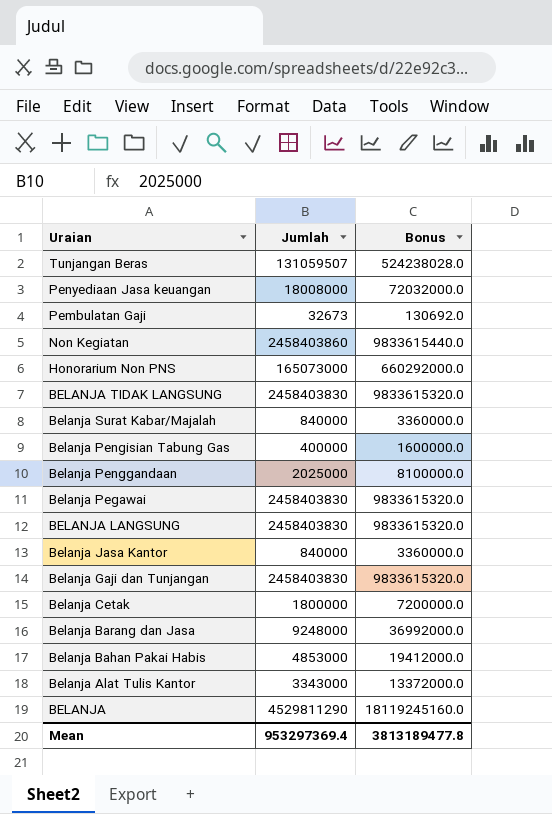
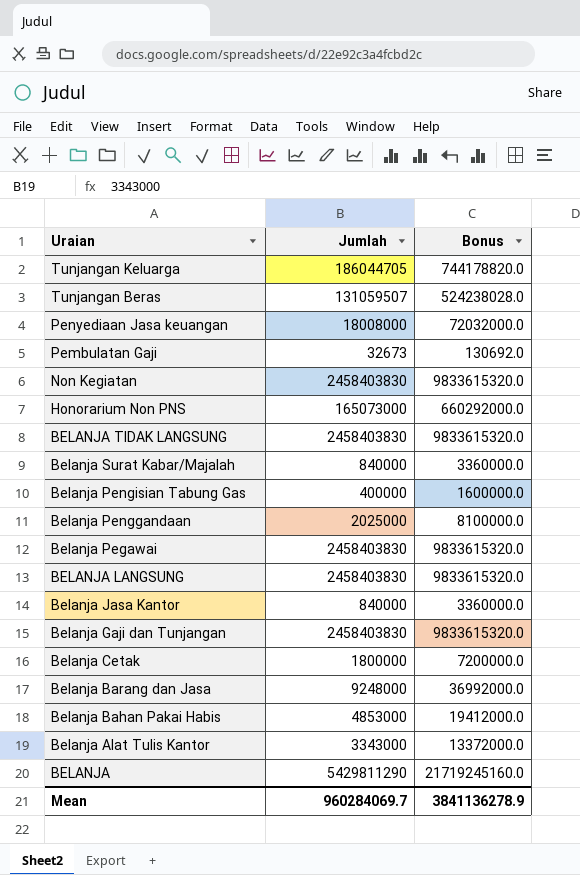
row Tunjangan Keluarga: none -> 186044705 | 744178820.0
Non Kegiatan | Jumlah: 2458403860 -> 2458403830
Non Kegiatan | Bonus: 9833615440.0 -> 9833615320.0
BELANJA | Jumlah: 4529811290 -> 5429811290
BELANJA | Bonus: 18119245160.0 -> 21719245160.0
Mean | Jumlah: 953297369.4 -> 960284069.7
Mean | Bonus: 3813189477.8 -> 3841136278.9

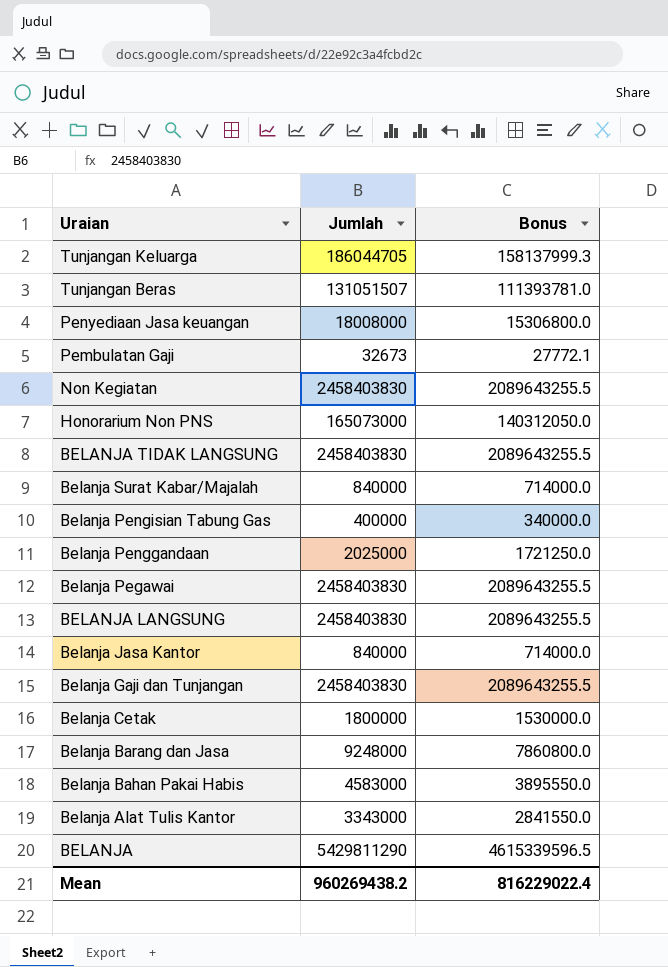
column Bonus | formula: [Jumlah] * 4 -> [Jumlah] * 0.85
Tunjangan Beras | Jumlah: 131059507 -> 131051507
Belanja Bahan Pakai Habis | Jumlah: 4853000 -> 4583000
Mean | Jumlah: 960284069.7 -> 960269438.2
Mean | Bonus: 3841136278.9 -> 816229022.4

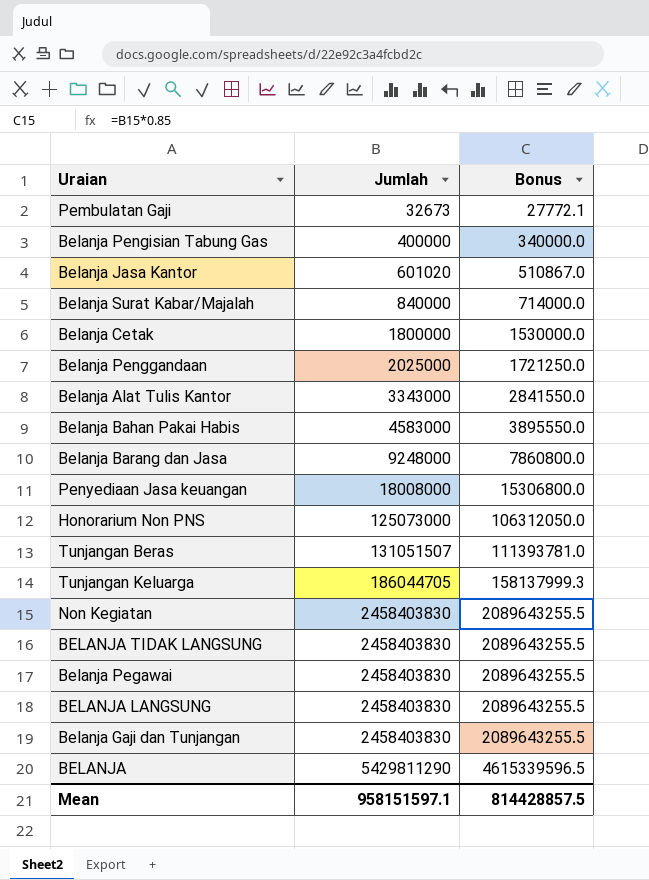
row order: Uraian descending -> Jumlah ascending
Belanja Jasa Kantor | Jumlah: 840000 -> 601020
Belanja Jasa Kantor | Bonus: 714000.0 -> 510867.0
Honorarium Non PNS | Jumlah: 165073000 -> 125073000
Honorarium Non PNS | Bonus: 140312050.0 -> 106312050.0
Mean | Jumlah: 960269438.2 -> 958151597.1
Mean | Bonus: 816229022.4 -> 814428857.5

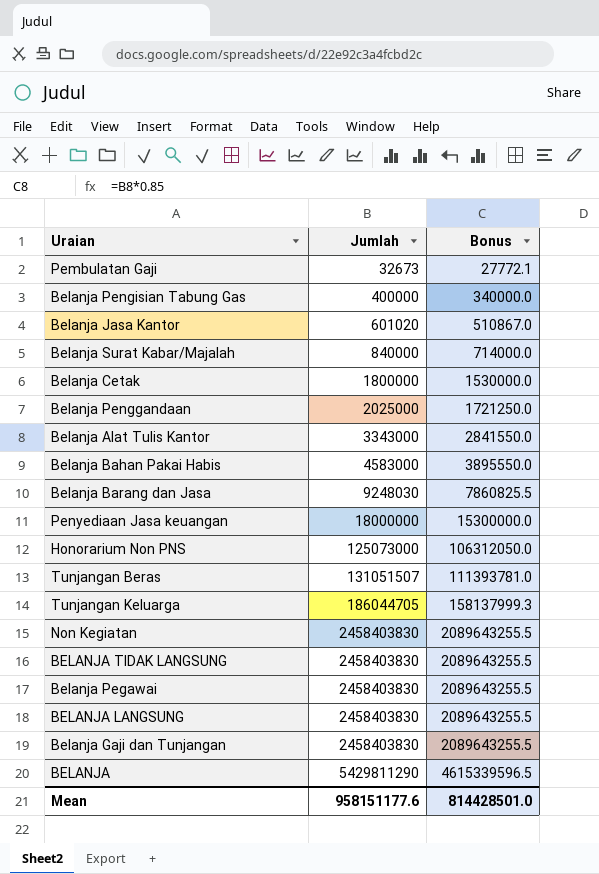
Belanja Barang dan Jasa | Jumlah: 9248000 -> 9248030
Belanja Barang dan Jasa | Bonus: 7860800.0 -> 7860825.5
Penyediaan Jasa keuangan | Jumlah: 18008000 -> 18000000
Penyediaan Jasa keuangan | Bonus: 15306800.0 -> 15300000.0
Mean | Jumlah: 958151597.1 -> 958151177.6
Mean | Bonus: 814428857.5 -> 814428501.0

